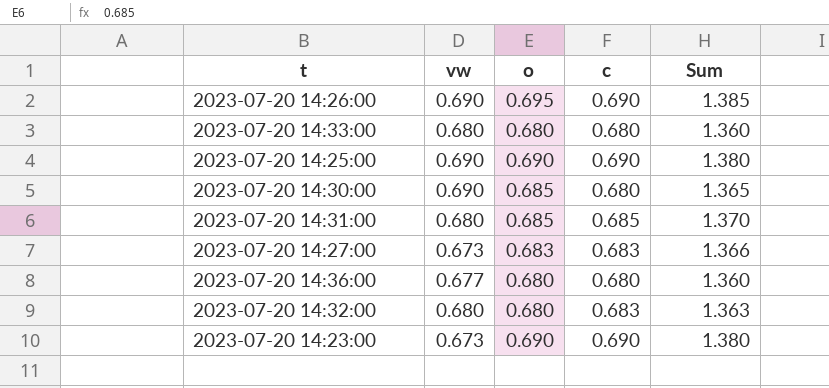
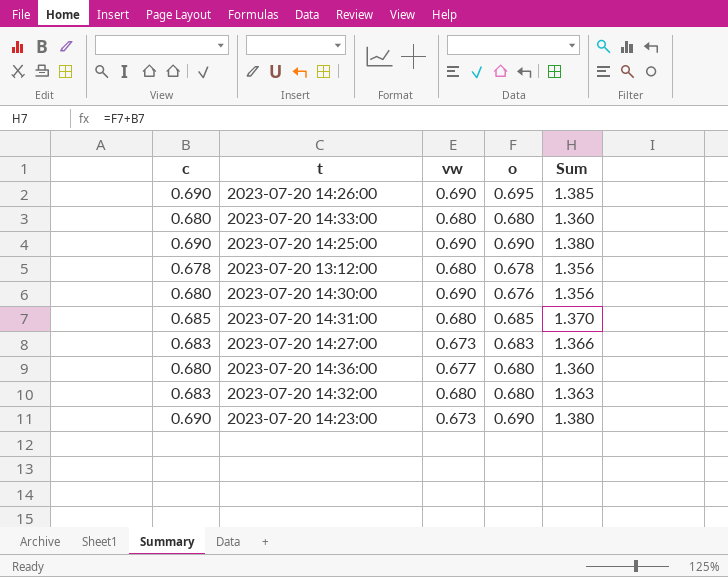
column c | position: 4 -> 1
row 2023-07-20 13:12:00: none -> 0.678 | 0.680 | 0.678 | 1.356
2023-07-20 14:30:00 | o: 0.685 -> 0.676
2023-07-20 14:30:00 | Sum: 1.365 -> 1.356

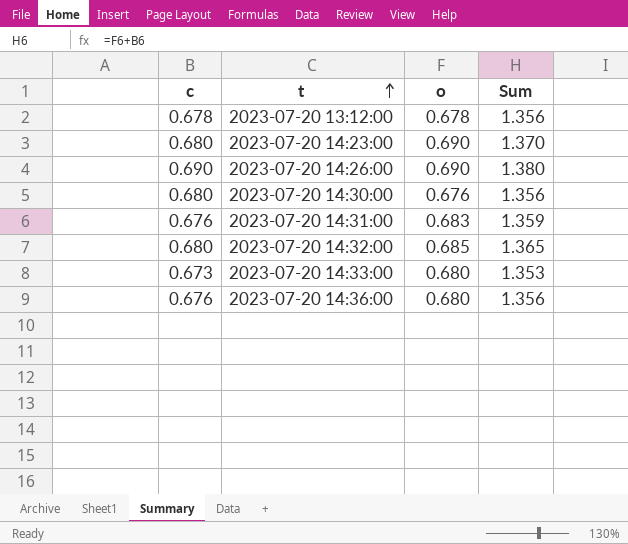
row order: none -> t ascending
column vw | position: 3 -> none
row 2023-07-20 14:25:00: 0.690 | 0.690 | 0.690 | 1.380 -> none
row 2023-07-20 14:27:00: 0.683 | 0.673 | 0.683 | 1.366 -> none
2023-07-20 14:23:00 | c: 0.690 -> 0.680
2023-07-20 14:23:00 | Sum: 1.380 -> 1.370
2023-07-20 14:26:00 | o: 0.695 -> 0.690
2023-07-20 14:26:00 | Sum: 1.385 -> 1.380
2023-07-20 14:31:00 | c: 0.685 -> 0.676
2023-07-20 14:31:00 | o: 0.685 -> 0.683
2023-07-20 14:31:00 | Sum: 1.370 -> 1.359
2023-07-20 14:32:00 | c: 0.683 -> 0.680
2023-07-20 14:32:00 | o: 0.680 -> 0.685
2023-07-20 14:32:00 | Sum: 1.363 -> 1.365
2023-07-20 14:33:00 | c: 0.680 -> 0.673
2023-07-20 14:33:00 | Sum: 1.360 -> 1.353
2023-07-20 14:36:00 | c: 0.680 -> 0.676
2023-07-20 14:36:00 | Sum: 1.360 -> 1.356

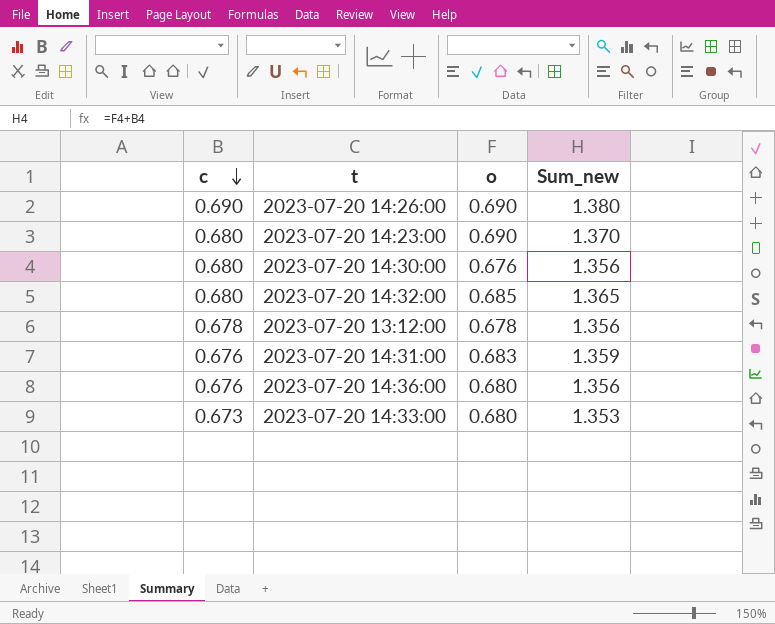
row order: t ascending -> c descending
column name: Sum -> Sum_new

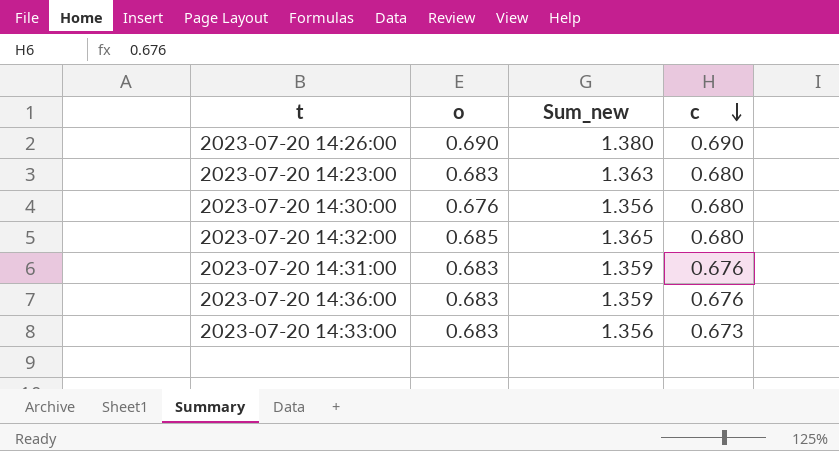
column c | position: 1 -> 4
row 2023-07-20 13:12:00: 0.678 | 0.678 | 1.356 -> none
2023-07-20 14:23:00 | o: 0.690 -> 0.683
2023-07-20 14:23:00 | Sum_new: 1.370 -> 1.363
2023-07-20 14:36:00 | o: 0.680 -> 0.683
2023-07-20 14:36:00 | Sum_new: 1.356 -> 1.359
2023-07-20 14:33:00 | o: 0.680 -> 0.683
2023-07-20 14:33:00 | Sum_new: 1.353 -> 1.356

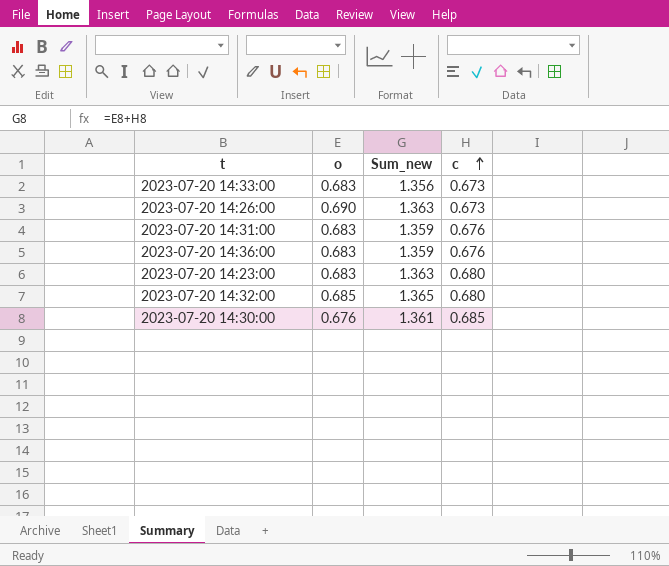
row order: c descending -> c ascending
2023-07-20 14:26:00 | Sum_new: 1.380 -> 1.363
2023-07-20 14:26:00 | c: 0.690 -> 0.673
2023-07-20 14:30:00 | Sum_new: 1.356 -> 1.361
2023-07-20 14:30:00 | c: 0.680 -> 0.685

